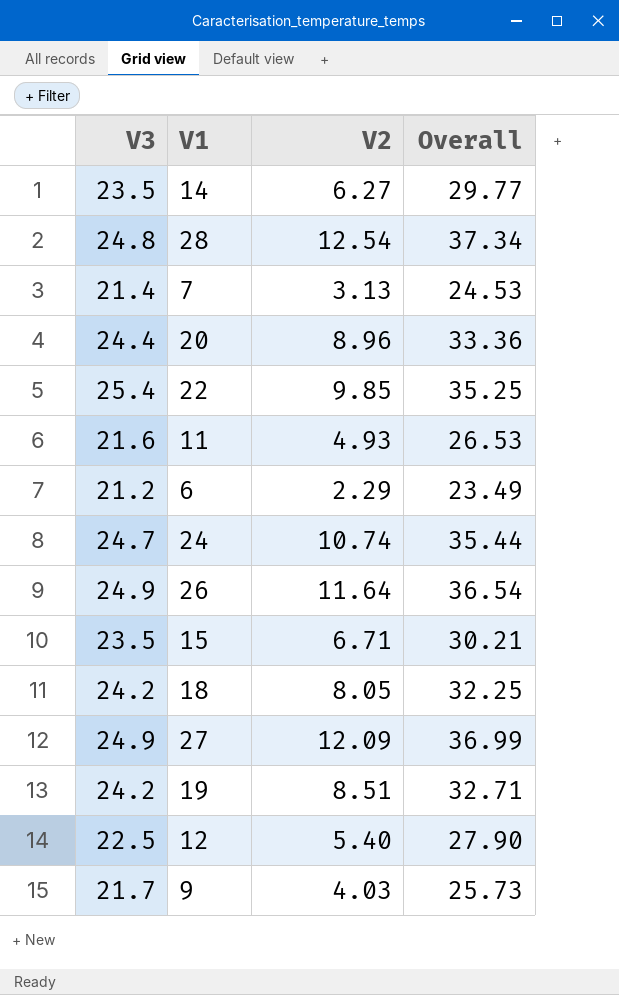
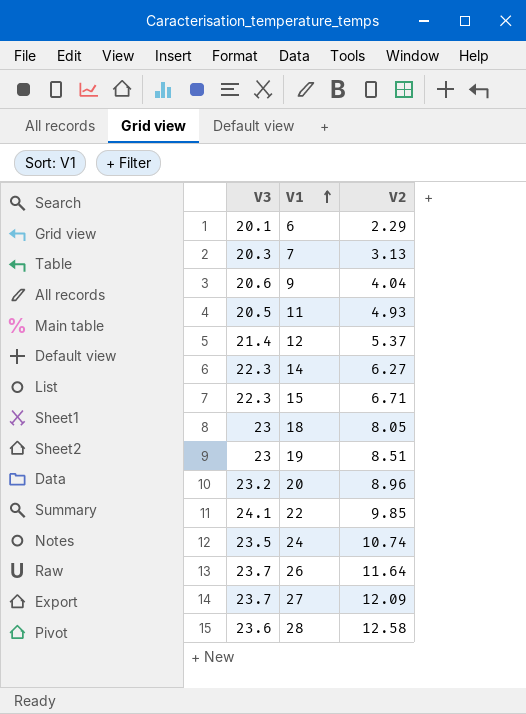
row order: none -> V1 ascending
column Overall | formula: [V3] + [V2] -> none
6 | V3: 21.2 -> 20.1
7 | V3: 21.4 -> 20.3
9 | V3: 21.7 -> 20.6
9 | V2: 4.03 -> 4.04
11 | V3: 21.6 -> 20.5
12 | V3: 22.5 -> 21.4
12 | V2: 5.40 -> 5.37
14 | V3: 23.5 -> 22.3
15 | V3: 23.5 -> 22.3
18 | V3: 24.2 -> 23
19 | V3: 24.2 -> 23
20 | V3: 24.4 -> 23.2
22 | V3: 25.4 -> 24.1
24 | V3: 24.7 -> 23.5
26 | V3: 24.9 -> 23.7
27 | V3: 24.9 -> 23.7
28 | V3: 24.8 -> 23.6
28 | V2: 12.54 -> 12.58

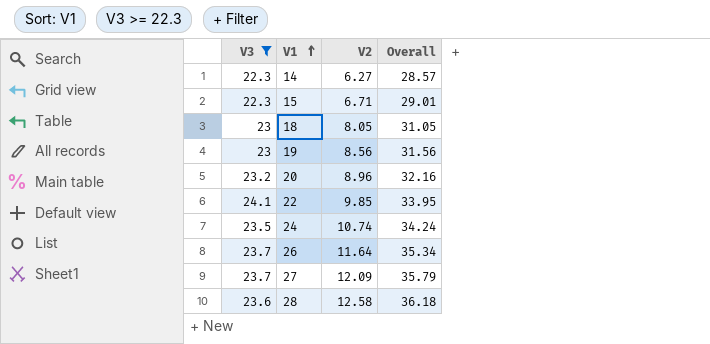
filter: none -> V3 >= 22.3
column Overall | formula: none -> [V3] + [V2]
19 | V2: 8.51 -> 8.56

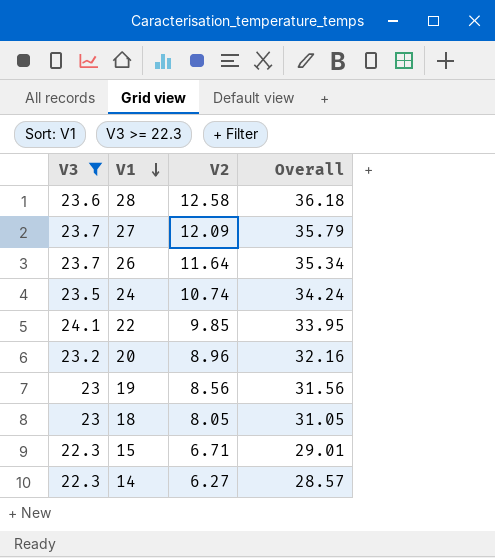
row order: V1 ascending -> V1 descending

